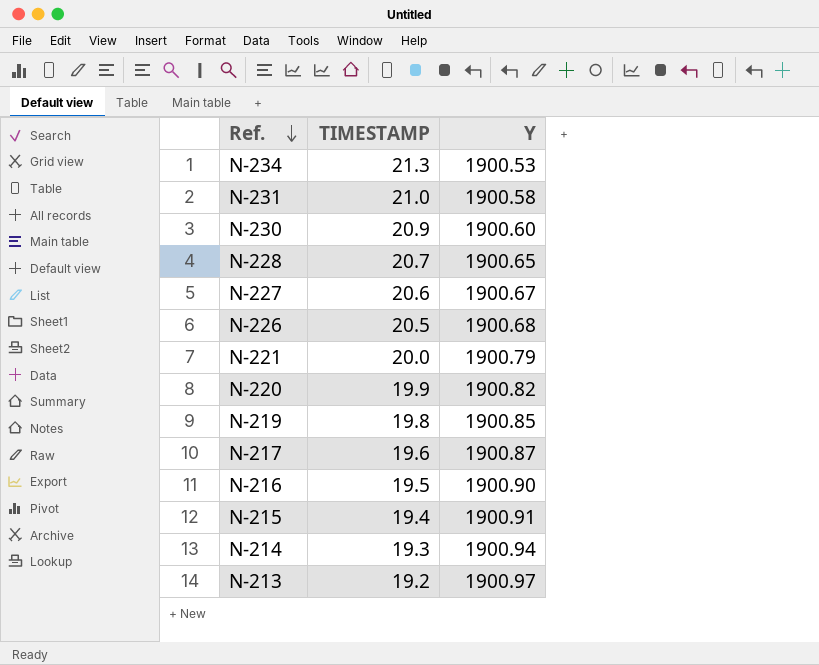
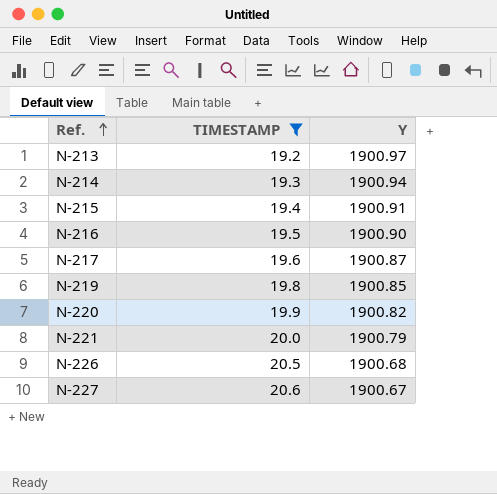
filter: none -> TIMESTAMP <= 20.6
row order: Ref. descending -> Ref. ascending

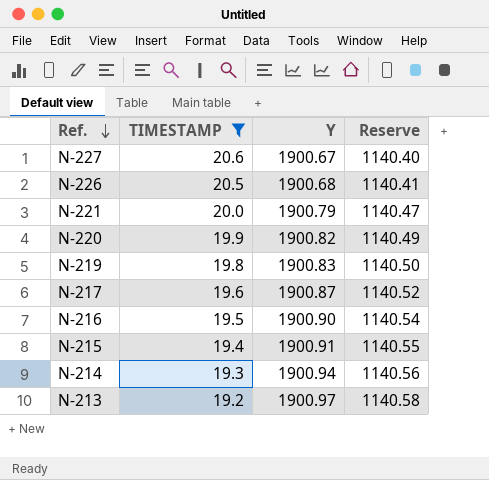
row order: Ref. ascending -> Ref. descending
column Reserve | formula: none -> [Y] * 0.6
N-219 | Y: 1900.85 -> 1900.83

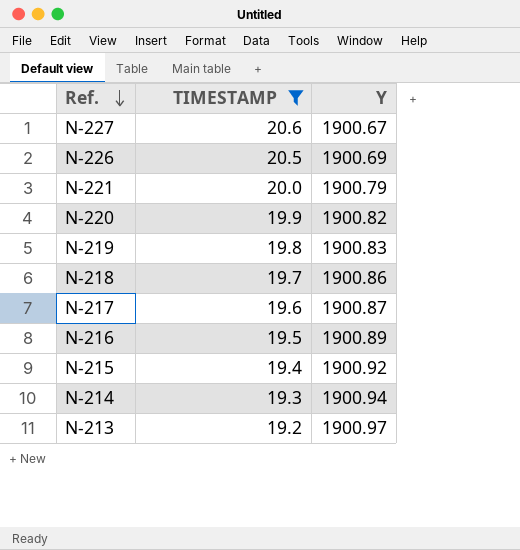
column Reserve | formula: [Y] * 0.6 -> none
N-226 | Y: 1900.68 -> 1900.69
row N-218: none -> 19.7 | 1900.86
N-216 | Y: 1900.90 -> 1900.89
N-215 | Y: 1900.91 -> 1900.92

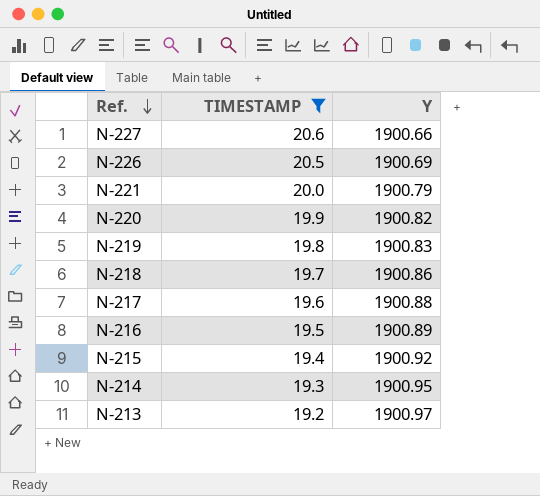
N-227 | Y: 1900.67 -> 1900.66
N-217 | Y: 1900.87 -> 1900.88
N-214 | Y: 1900.94 -> 1900.95

